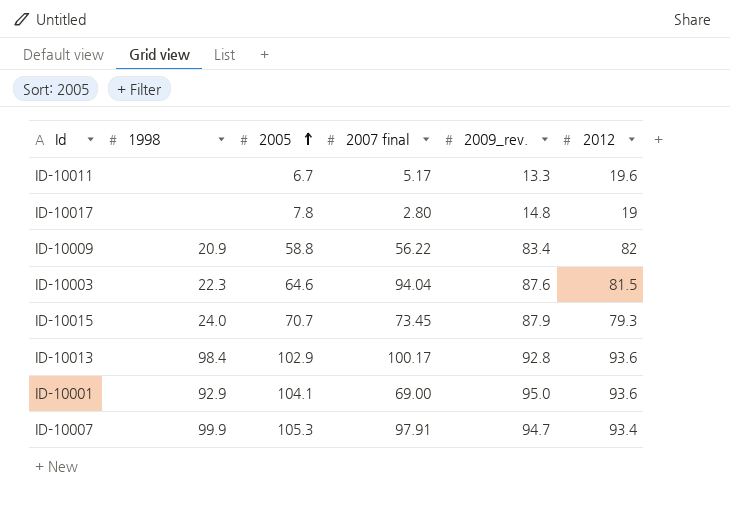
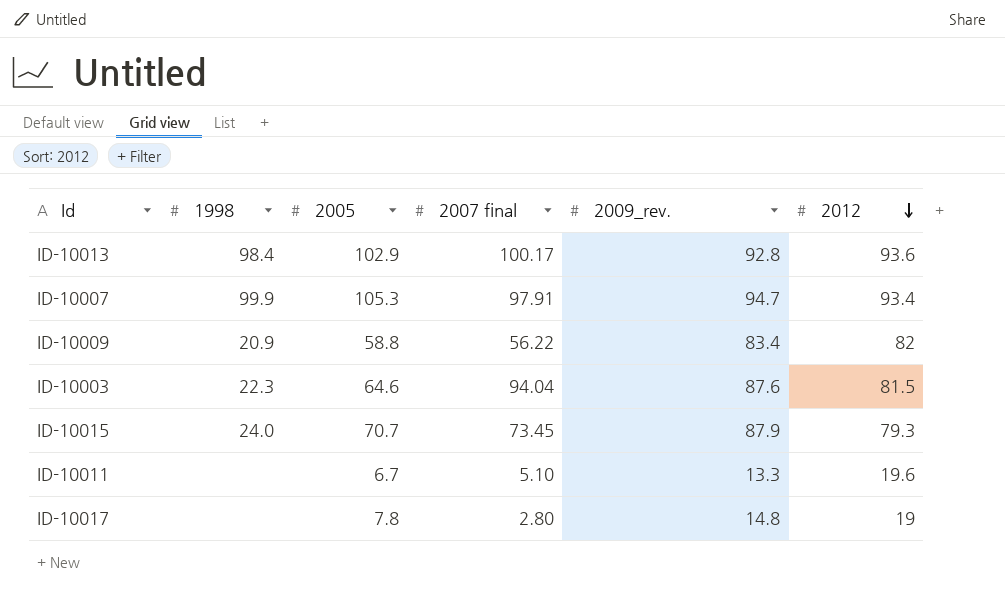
row order: 2005 ascending -> 2012 descending
row ID-10001: 92.9 | 104.1 | 69.00 | 95.0 | 93.6 -> none
ID-10011 | 2007 final: 5.17 -> 5.10

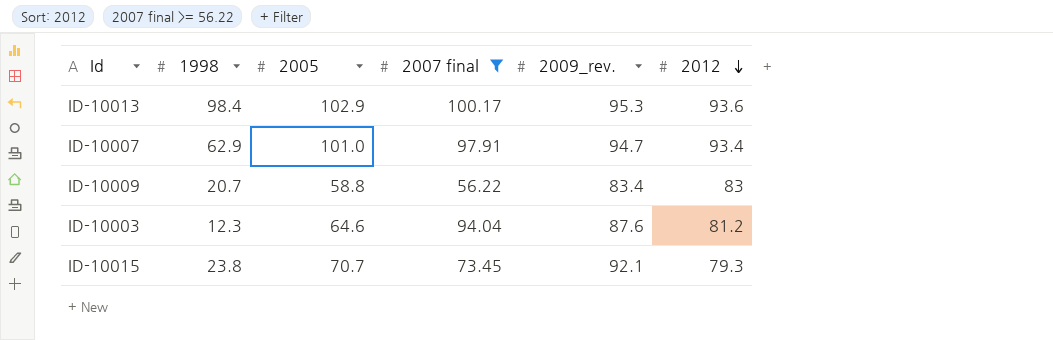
filter: none -> 2007 final >= 56.22
ID-10013 | 2009_rev.: 92.8 -> 95.3
ID-10007 | 1998: 99.9 -> 62.9
ID-10007 | 2005: 105.3 -> 101.0
ID-10009 | 1998: 20.9 -> 20.7
ID-10009 | 2012: 82 -> 83
ID-10003 | 1998: 22.3 -> 12.3
ID-10003 | 2012: 81.5 -> 81.2
ID-10015 | 1998: 24.0 -> 23.8
ID-10015 | 2009_rev.: 87.9 -> 92.1

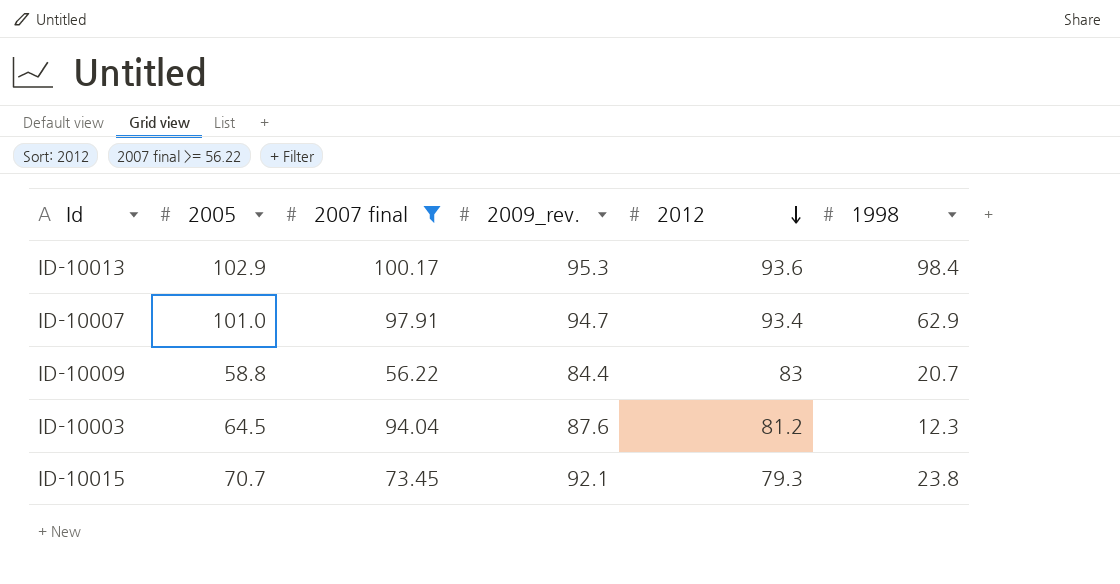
column 1998 | position: 2 -> 6
ID-10009 | 2009_rev.: 83.4 -> 84.4
ID-10003 | 2005: 64.6 -> 64.5

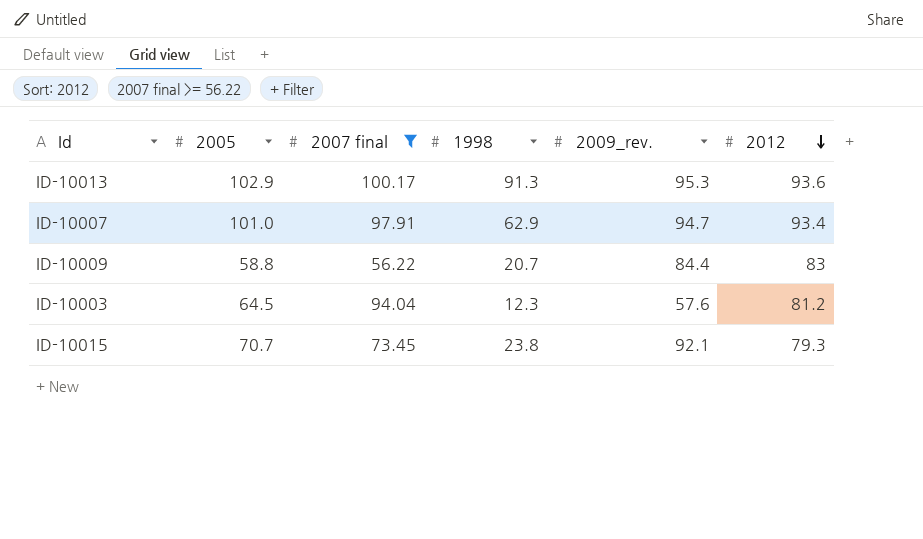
column 1998 | position: 6 -> 4
ID-10013 | 1998: 98.4 -> 91.3
ID-10003 | 2009_rev.: 87.6 -> 57.6

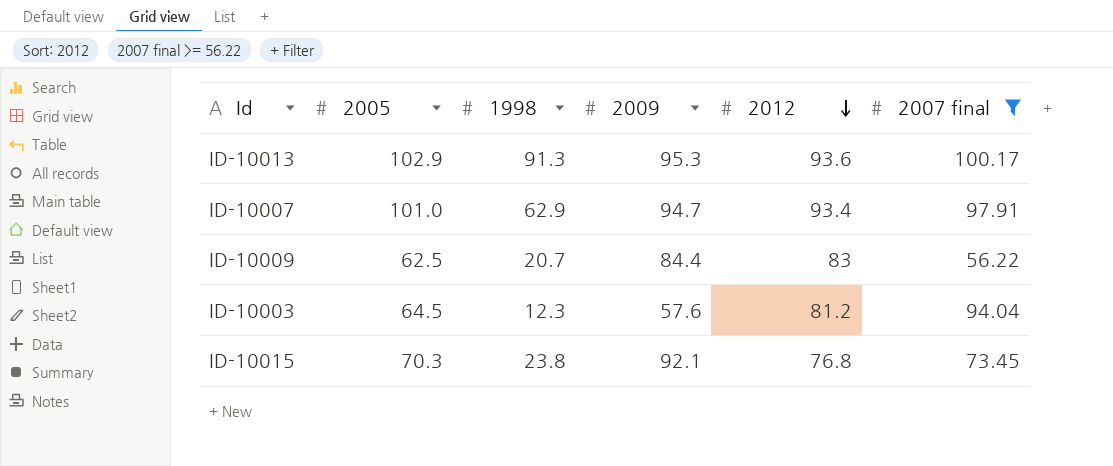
column name: 2009_rev. -> 2009
column 2007 final | position: 3 -> 6
ID-10009 | 2005: 58.8 -> 62.5
ID-10015 | 2005: 70.7 -> 70.3
ID-10015 | 2012: 79.3 -> 76.8

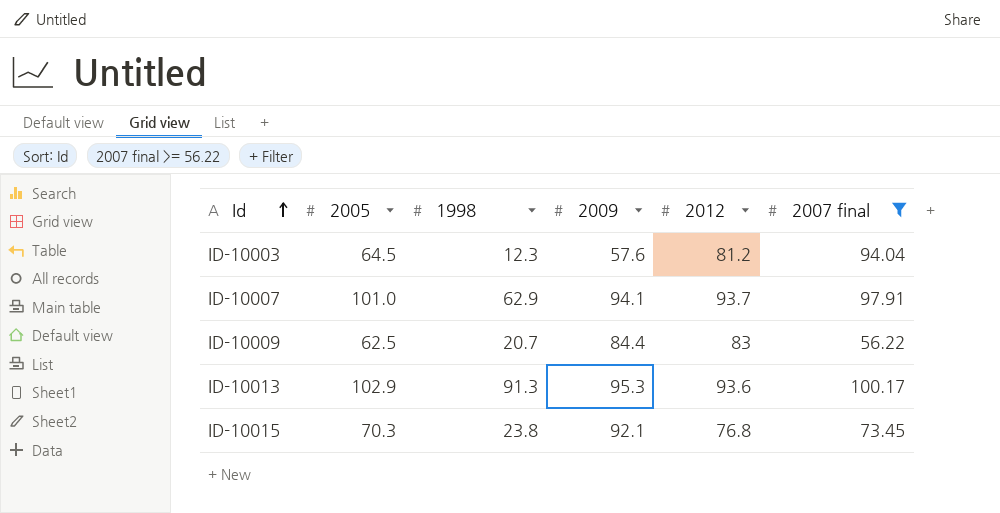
row order: 2012 descending -> Id ascending
ID-10007 | 2009: 94.7 -> 94.1
ID-10007 | 2012: 93.4 -> 93.7

